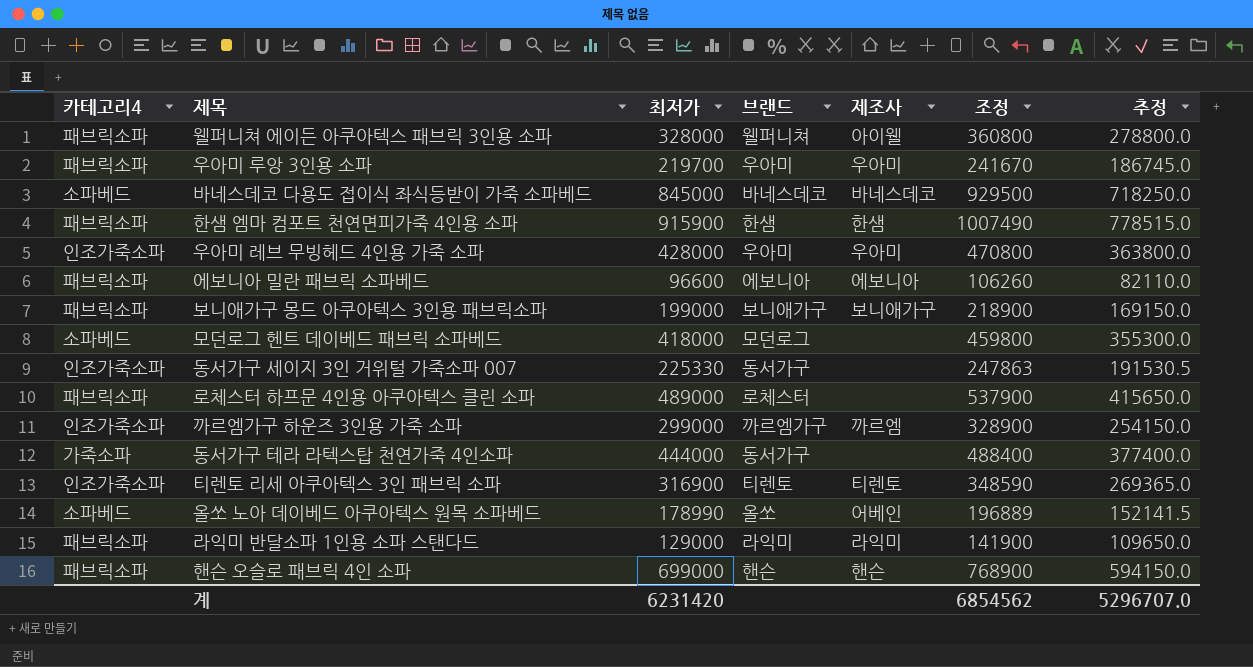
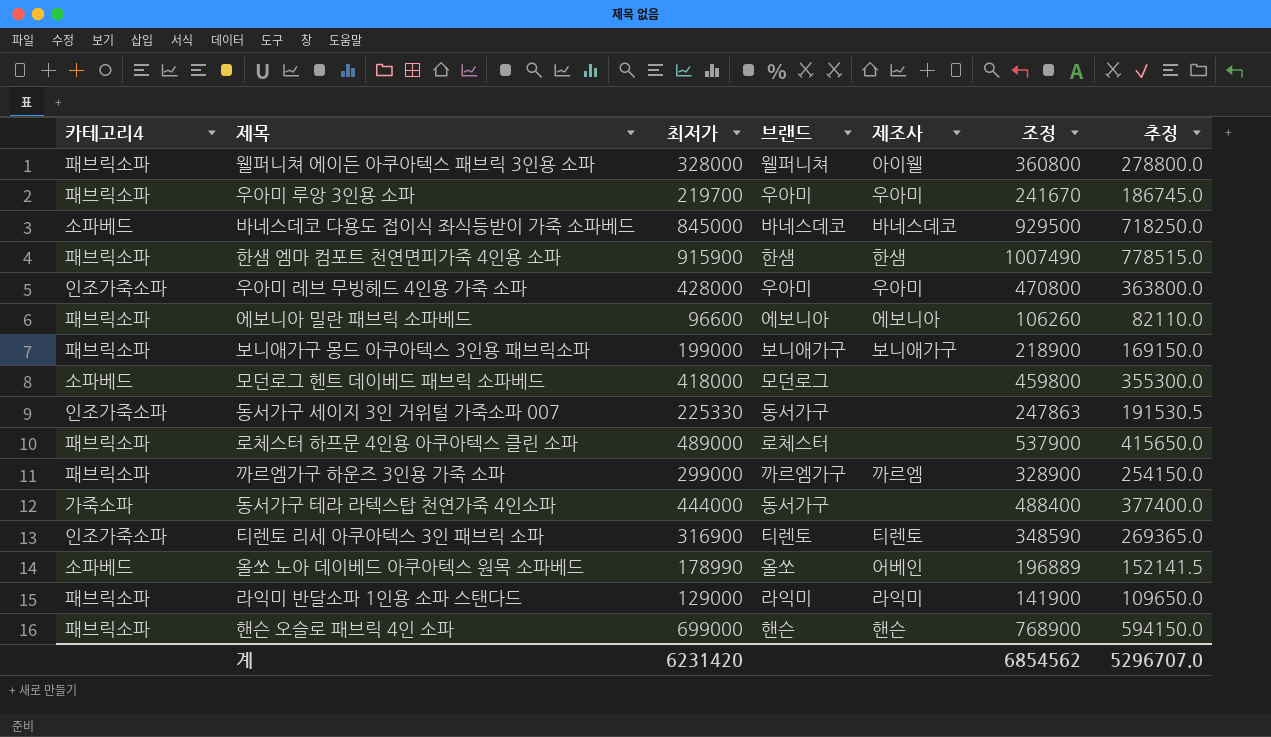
까르엠가구 하운즈 3인용 가죽 소파 | 카테고리4: 인조가죽소파 -> 패브릭소파

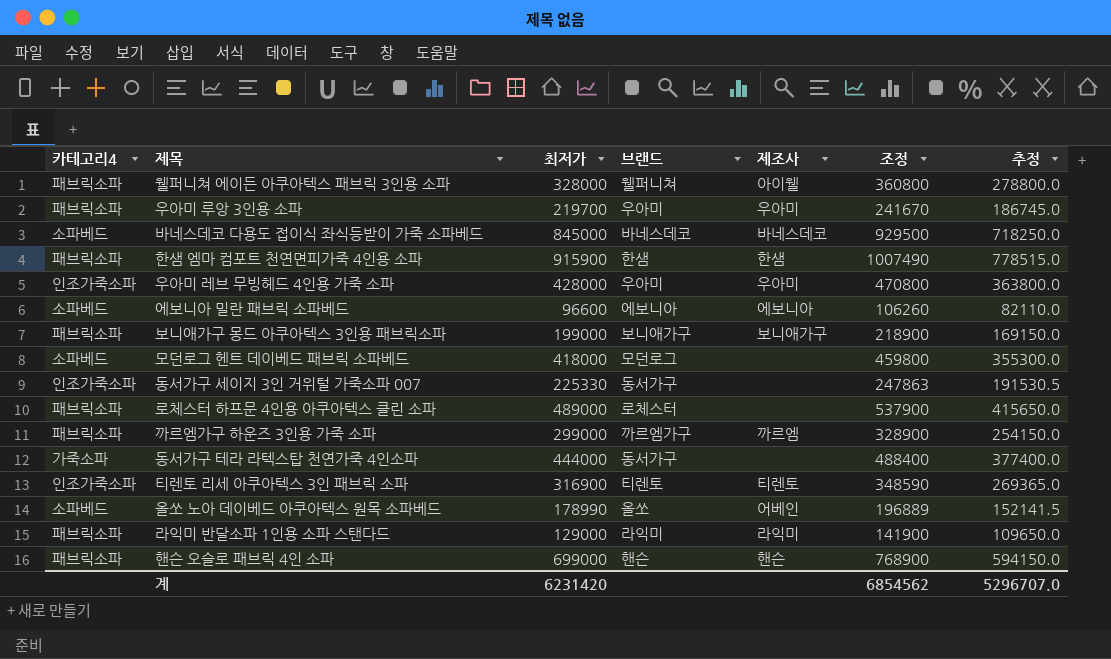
에보니아 밀란 패브릭 소파베드 | 카테고리4: 패브릭소파 -> 소파베드

